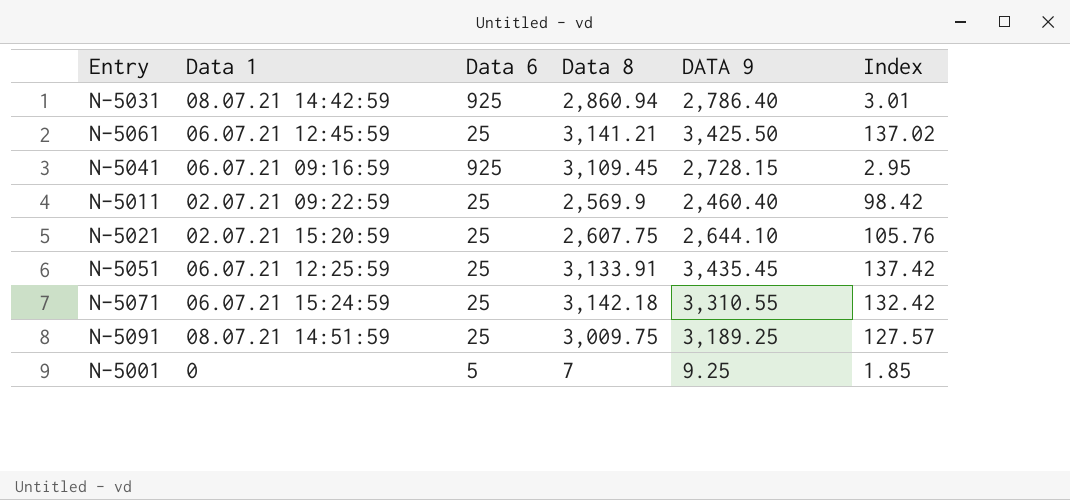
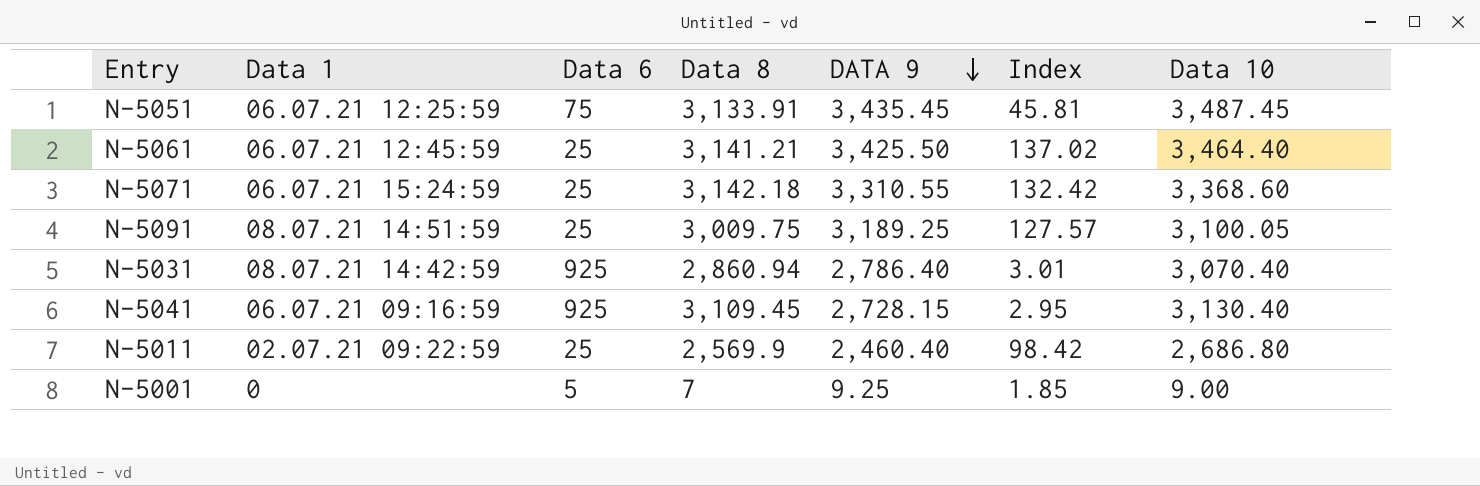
row order: none -> DATA 9 descending
column Data 10 | position: none -> 7
row N-5021: 02.07.21 15:20:59 | 25 | 2,607.75 | 2,644.10 | 105.76 -> none
N-5051 | Data 6: 25 -> 75
N-5051 | Index: 137.42 -> 45.81

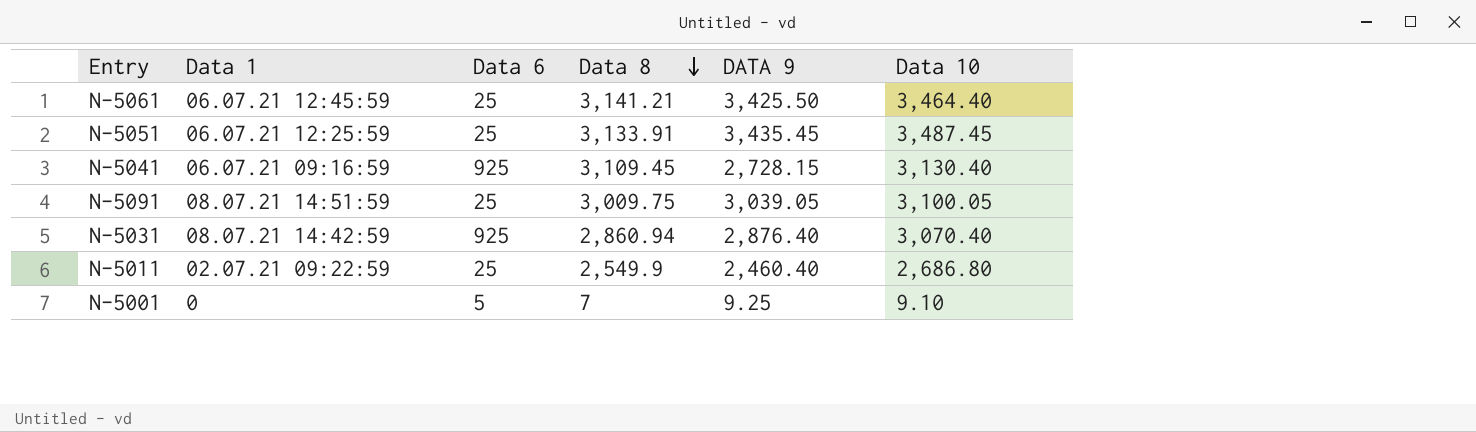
row order: DATA 9 descending -> Data 8 descending
column Index | formula: [DATA 9] / [Data 6] -> none
row N-5071: 06.07.21 15:24:59 | 25 | 3,142.18 | 3,310.55 | 132.42 | 3,368.60 -> none
N-5051 | Data 6: 75 -> 25
N-5091 | DATA 9: 3,189.25 -> 3,039.05
N-5031 | DATA 9: 2,786.40 -> 2,876.40
N-5011 | Data 8: 2,569.9 -> 2,549.9
N-5001 | Data 10: 9.00 -> 9.10

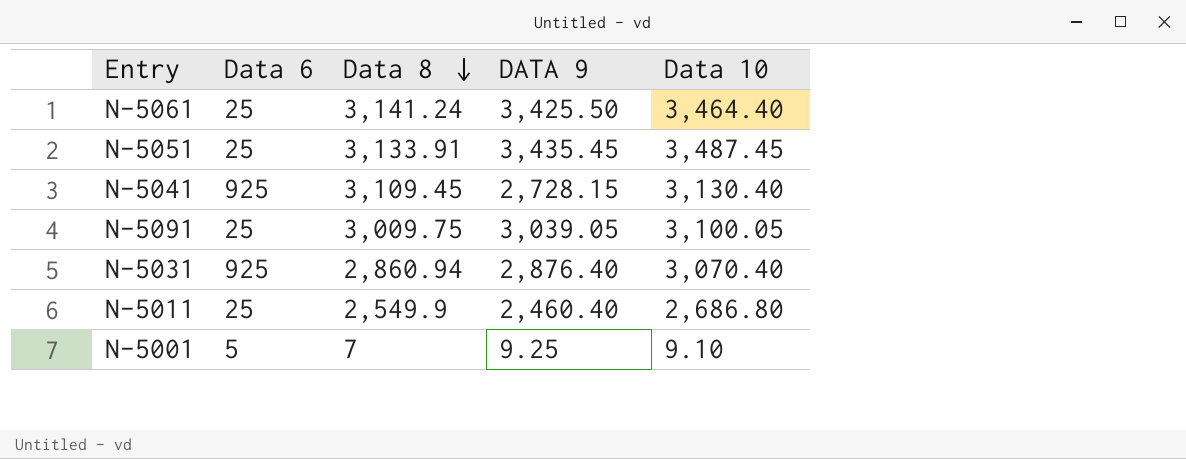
column Data 1 | position: 2 -> none
N-5061 | Data 8: 3,141.21 -> 3,141.24

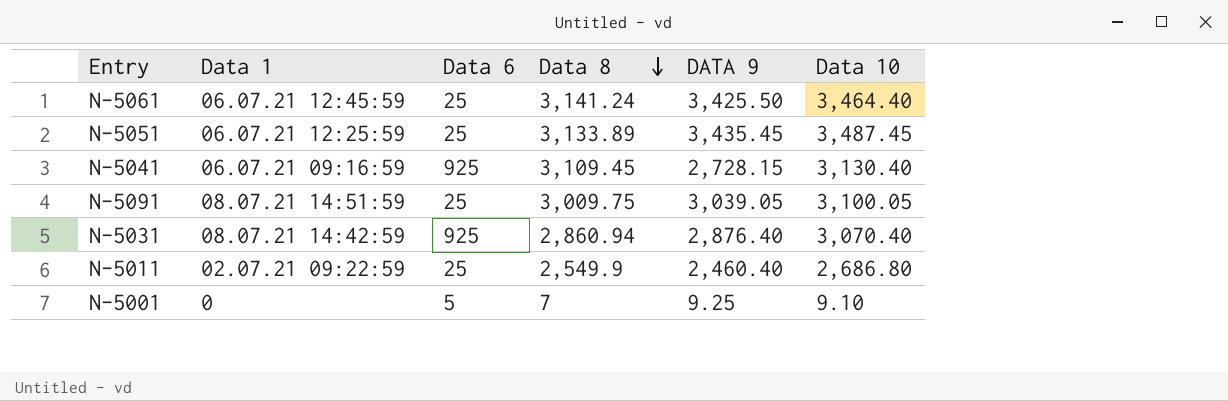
column Data 1 | position: none -> 2
N-5051 | Data 8: 3,133.91 -> 3,133.89

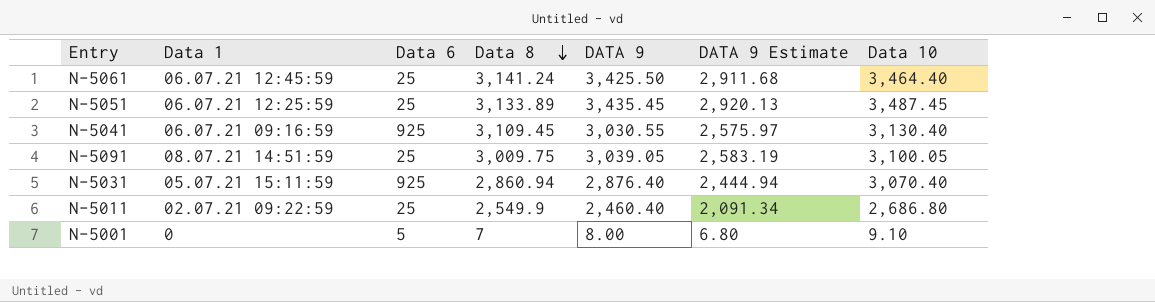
column DATA 9 Estimate | formula: none -> [DATA 9] * 0.85
N-5041 | DATA 9: 2,728.15 -> 3,030.55
N-5031 | Data 1: 08.07.21 14:42:59 -> 05.07.21 15:11:59
N-5001 | DATA 9: 9.25 -> 8.00

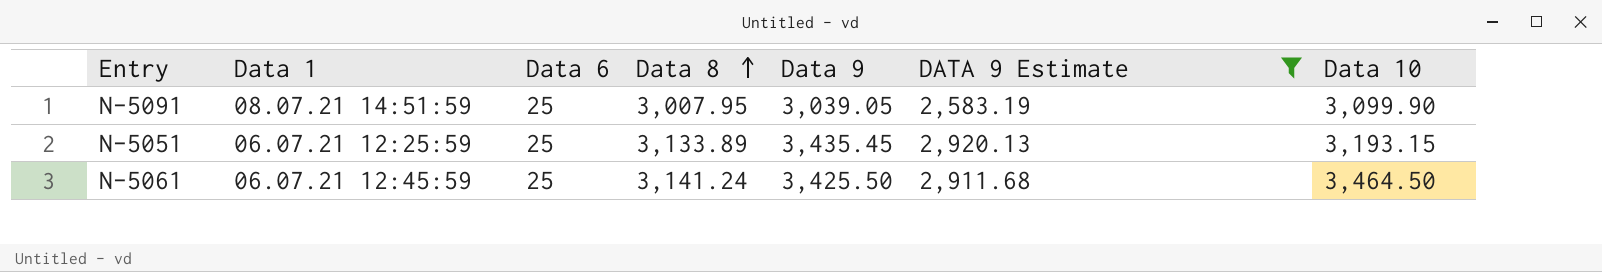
filter: none -> DATA 9 Estimate >= 2,583.19
row order: Data 8 descending -> Data 8 ascending
column name: DATA 9 -> Data 9
N-5091 | Data 8: 3,009.75 -> 3,007.95
N-5091 | Data 10: 3,100.05 -> 3,099.90
N-5051 | Data 10: 3,487.45 -> 3,193.15
N-5061 | Data 10: 3,464.40 -> 3,464.50

